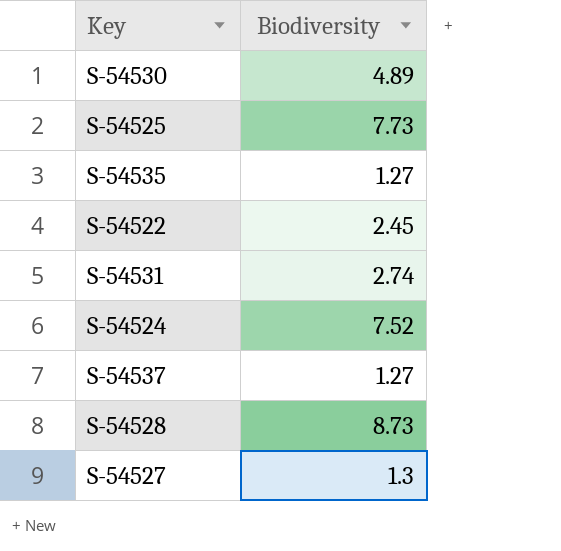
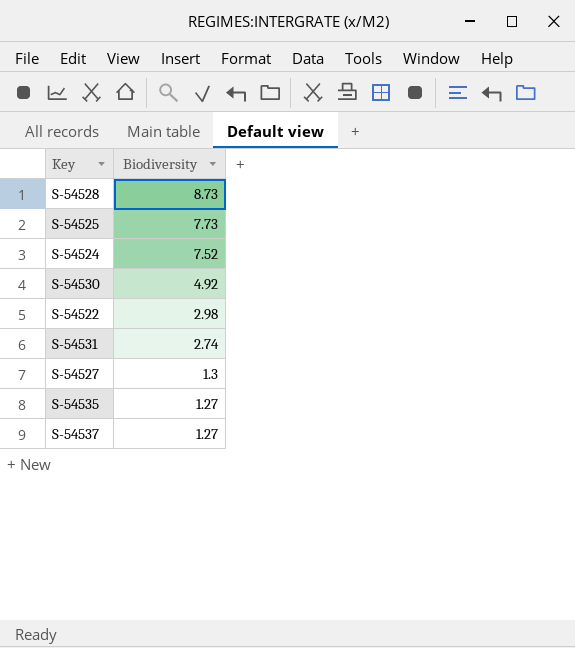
row order: none -> Biodiversity descending
S-54530 | Biodiversity: 4.89 -> 4.92
S-54522 | Biodiversity: 2.45 -> 2.98

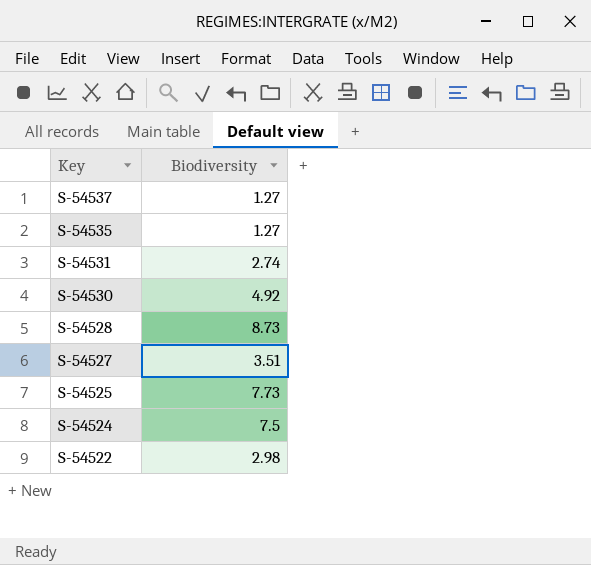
row order: Biodiversity descending -> Key descending
S-54527 | Biodiversity: 1.3 -> 3.51
S-54524 | Biodiversity: 7.52 -> 7.5

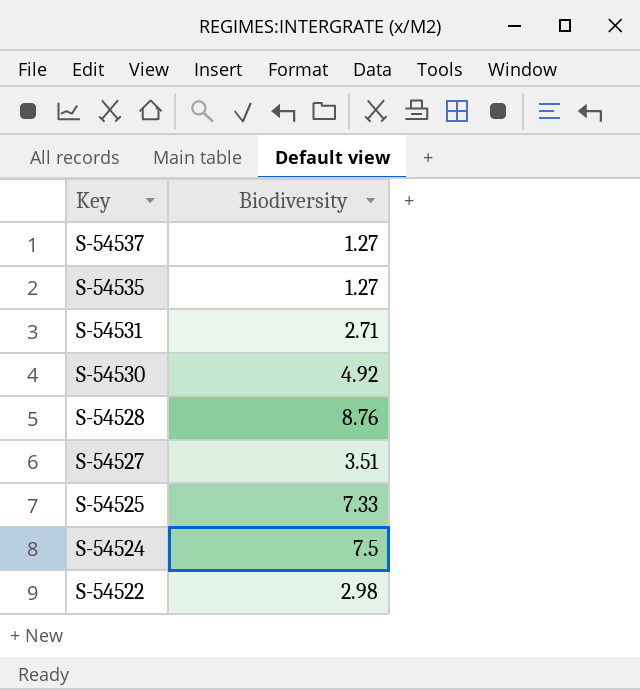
S-54531 | Biodiversity: 2.74 -> 2.71
S-54528 | Biodiversity: 8.73 -> 8.76
S-54525 | Biodiversity: 7.73 -> 7.33

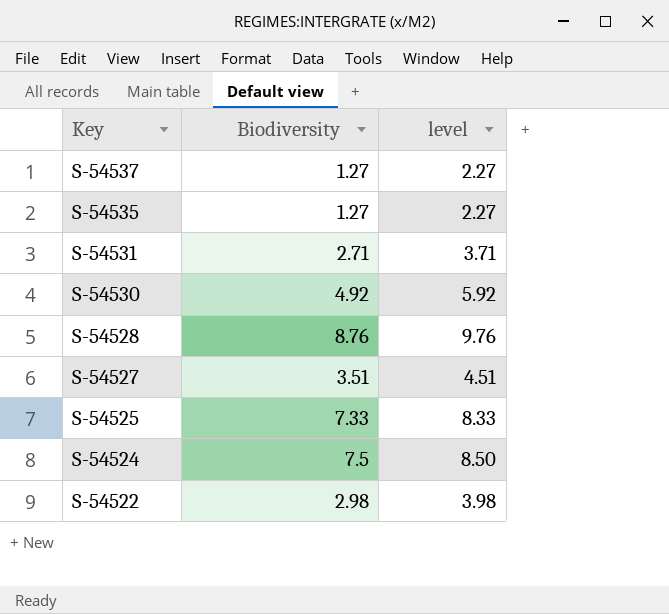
column level | formula: none -> [Biodiversity] + 1

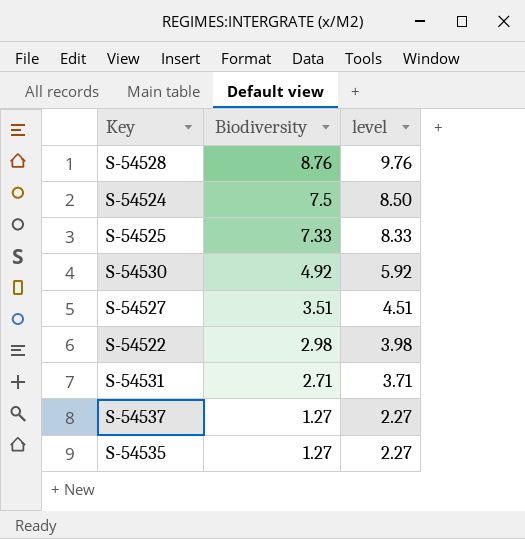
row order: Key descending -> Biodiversity descending

